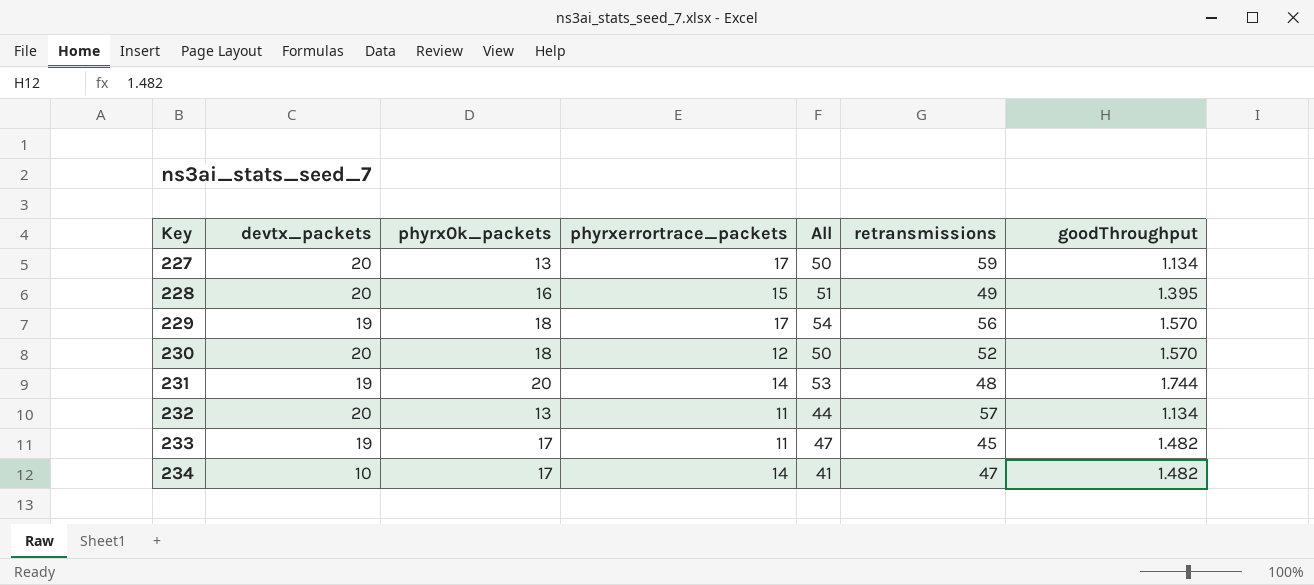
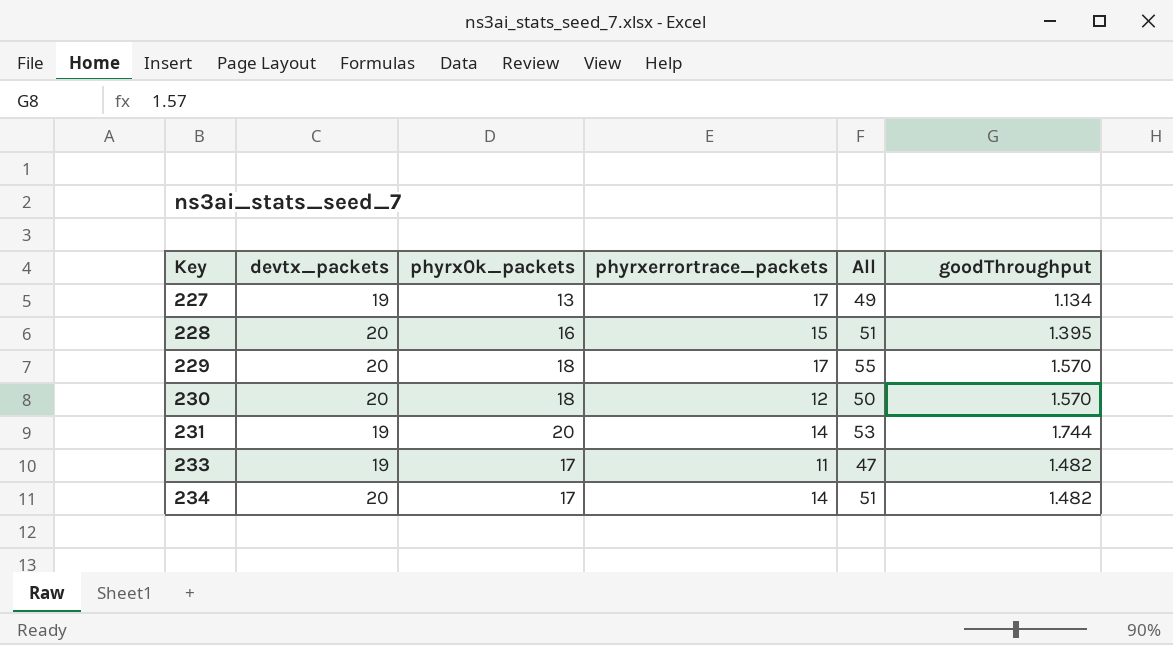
column retransmissions | position: 6 -> none
row 232: 20 | 13 | 11 | 44 | 57 | 1.134 -> none
227 | devtx_packets: 20 -> 19
227 | All: 50 -> 49
229 | devtx_packets: 19 -> 20
229 | All: 54 -> 55
234 | devtx_packets: 10 -> 20
234 | All: 41 -> 51

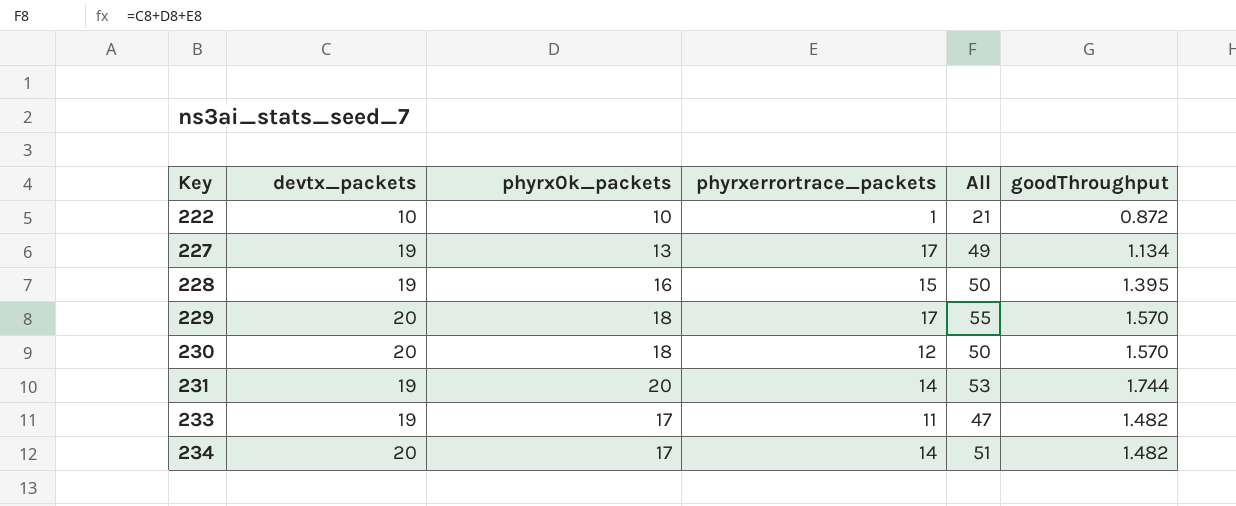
row 222: none -> 10 | 10 | 1 | 21 | 0.872
228 | devtx_packets: 20 -> 19
228 | All: 51 -> 50

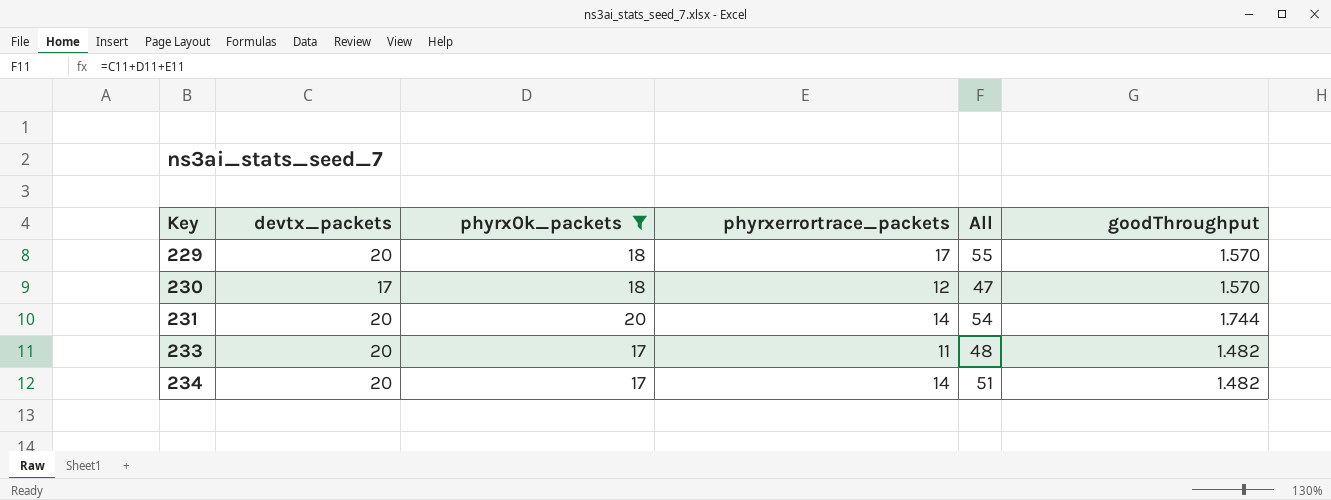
filter: none -> phyrx0k_packets >= 17
230 | devtx_packets: 20 -> 17
230 | All: 50 -> 47
231 | devtx_packets: 19 -> 20
231 | All: 53 -> 54
233 | devtx_packets: 19 -> 20
233 | All: 47 -> 48

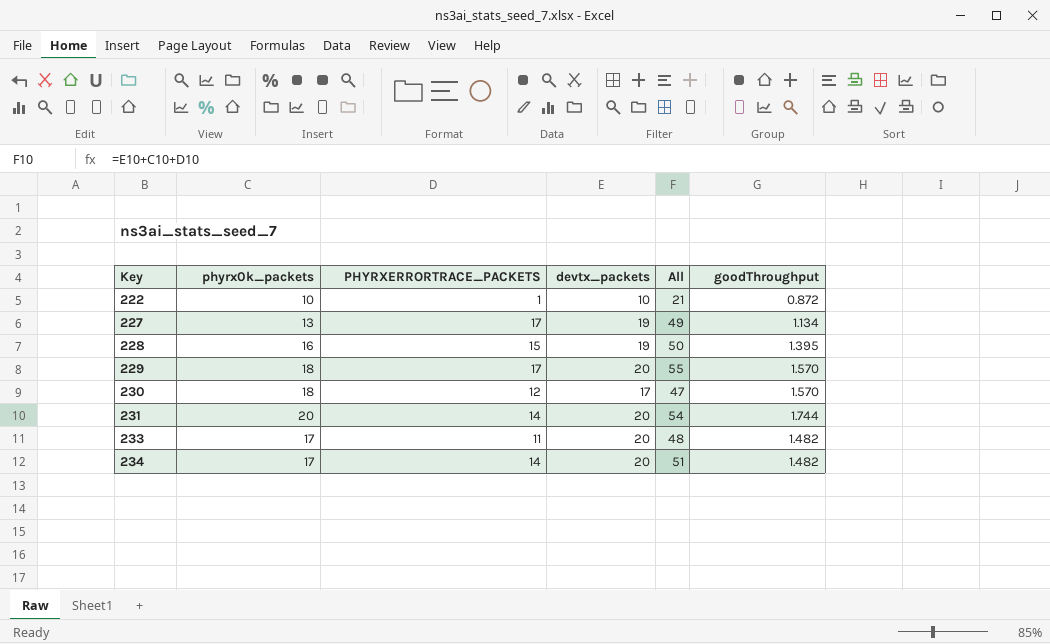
filter: phyrx0k_packets >= 17 -> none
column name: phyrxerrortrace_packets -> PHYRXERRORTRACE_PACKETS
column devtx_packets | position: 2 -> 4

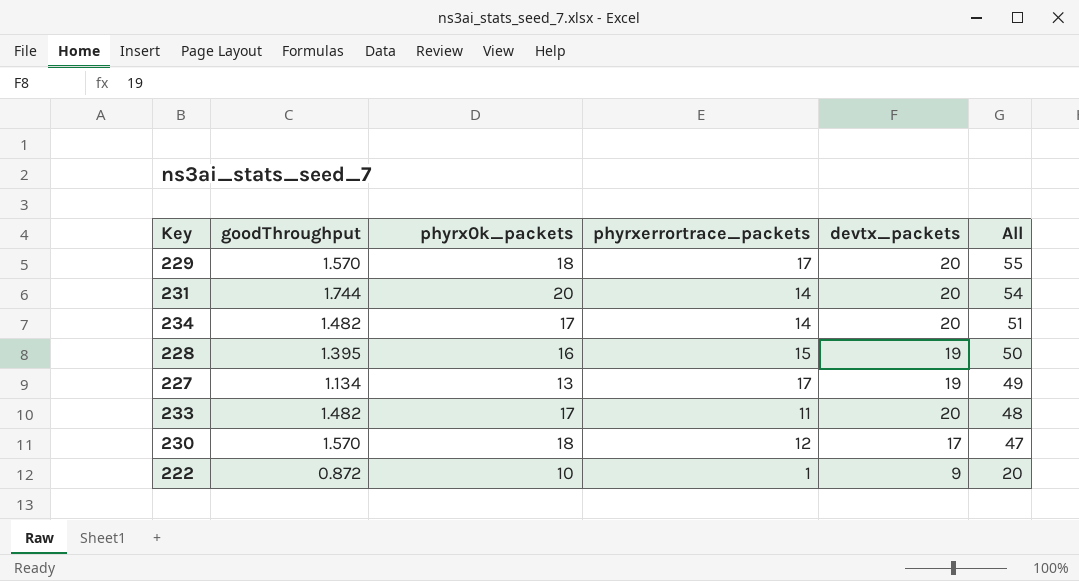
row order: Key ascending -> All descending
column goodThroughput | position: 6 -> 2
column name: PHYRXERRORTRACE_PACKETS -> phyrxerrortrace_packets
222 | devtx_packets: 10 -> 9
222 | All: 21 -> 20

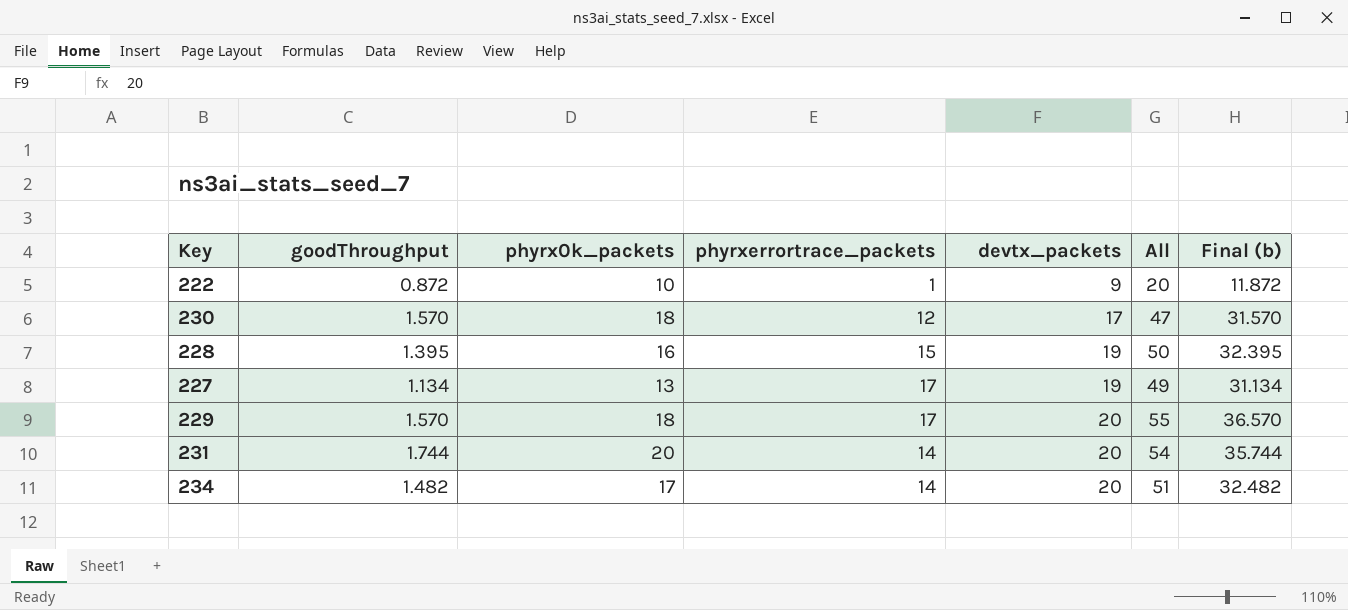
row order: All descending -> devtx_packets ascending
column Final (b) | formula: none -> [goodThroughput] + [phyrx0k_packets] + [phyrxerrortrace_packets]
row 233: 1.482 | 17 | 11 | 20 | 48 -> none

